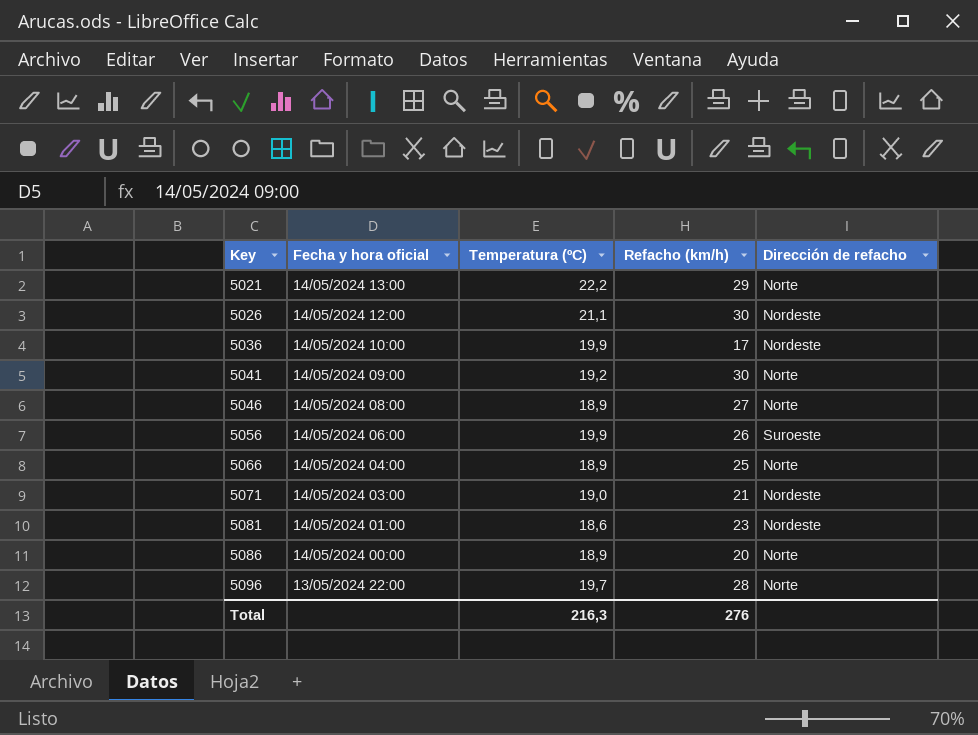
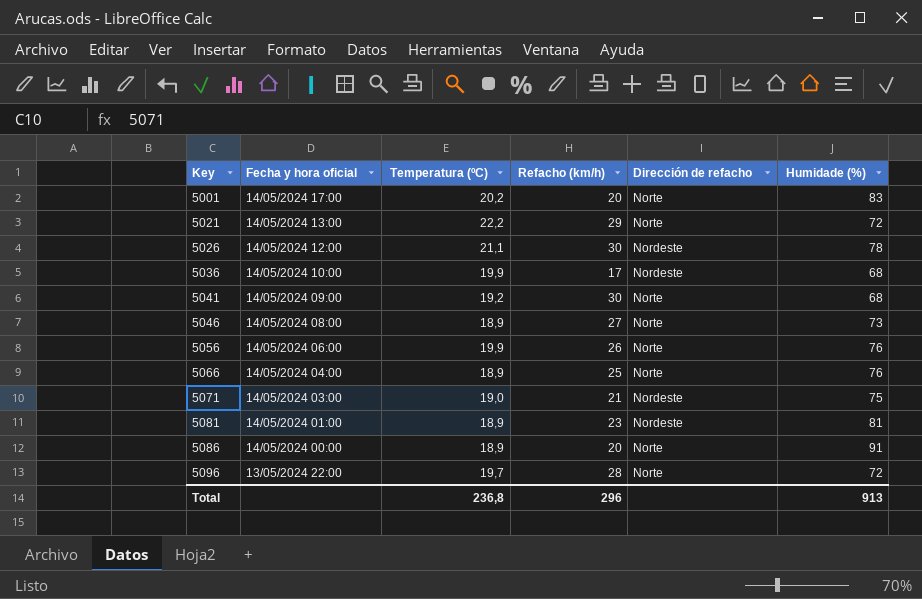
column Humidade (%) | position: none -> 6
row 5001: none -> 14/05/2024 17:00 | 20,2 | 20 | Norte | 83
5056 | Dirección de refacho: Suroeste -> Norte
5081 | Temperatura (ºC): 18,6 -> 18,9
Total | Temperatura (ºC): 216,3 -> 236,8
Total | Refacho (km/h): 276 -> 296

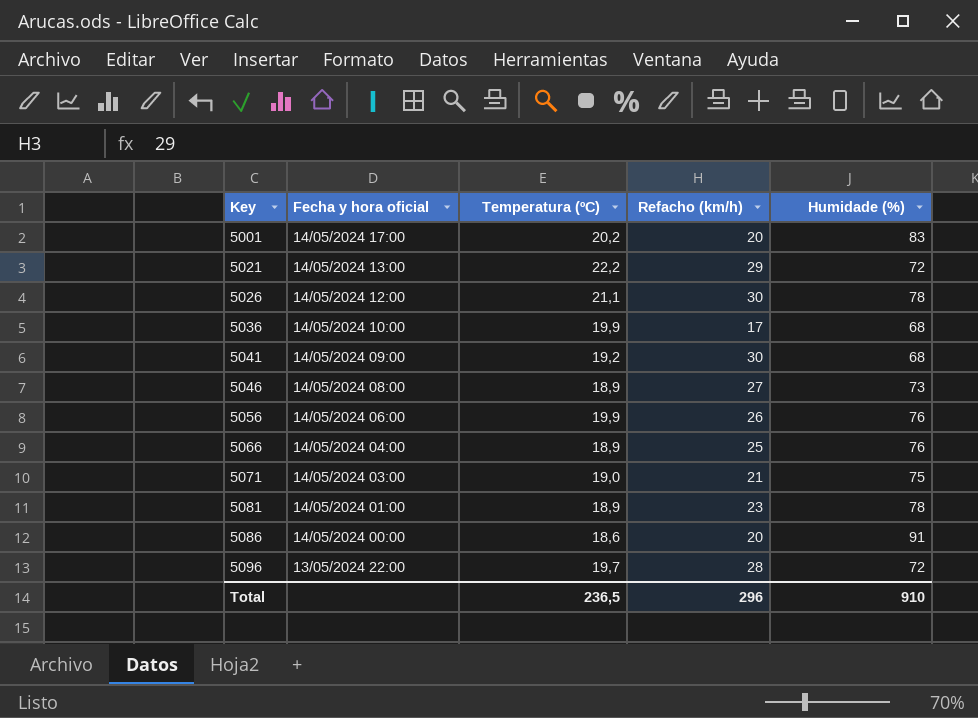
column Dirección de refacho | position: 5 -> none
5081 | Humidade (%): 81 -> 78
5086 | Temperatura (ºC): 18,9 -> 18,6
Total | Temperatura (ºC): 236,8 -> 236,5
Total | Humidade (%): 913 -> 910

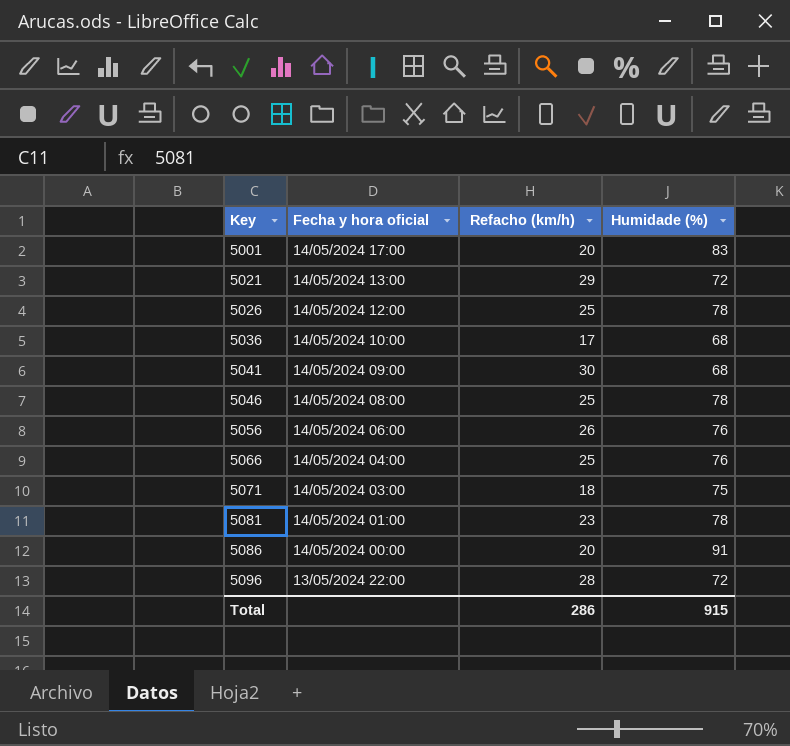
column Temperatura (ºC) | position: 3 -> none
5026 | Refacho (km/h): 30 -> 25
5046 | Refacho (km/h): 27 -> 25
5046 | Humidade (%): 73 -> 78
5071 | Refacho (km/h): 21 -> 18
Total | Refacho (km/h): 296 -> 286
Total | Humidade (%): 910 -> 915

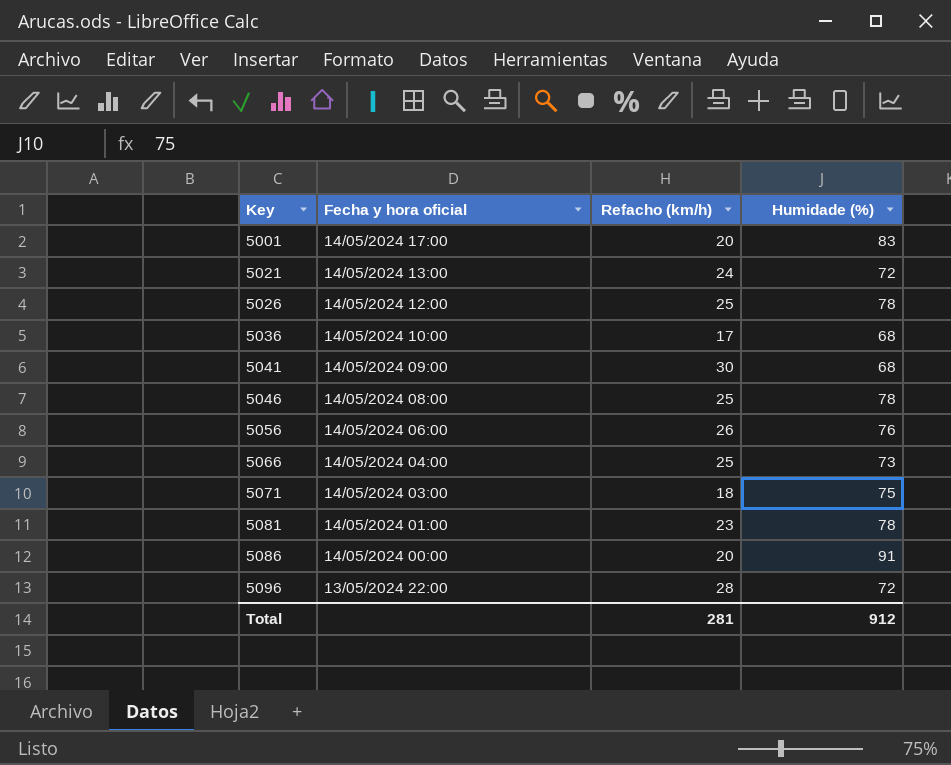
5021 | Refacho (km/h): 29 -> 24
5066 | Humidade (%): 76 -> 73
Total | Refacho (km/h): 286 -> 281
Total | Humidade (%): 915 -> 912

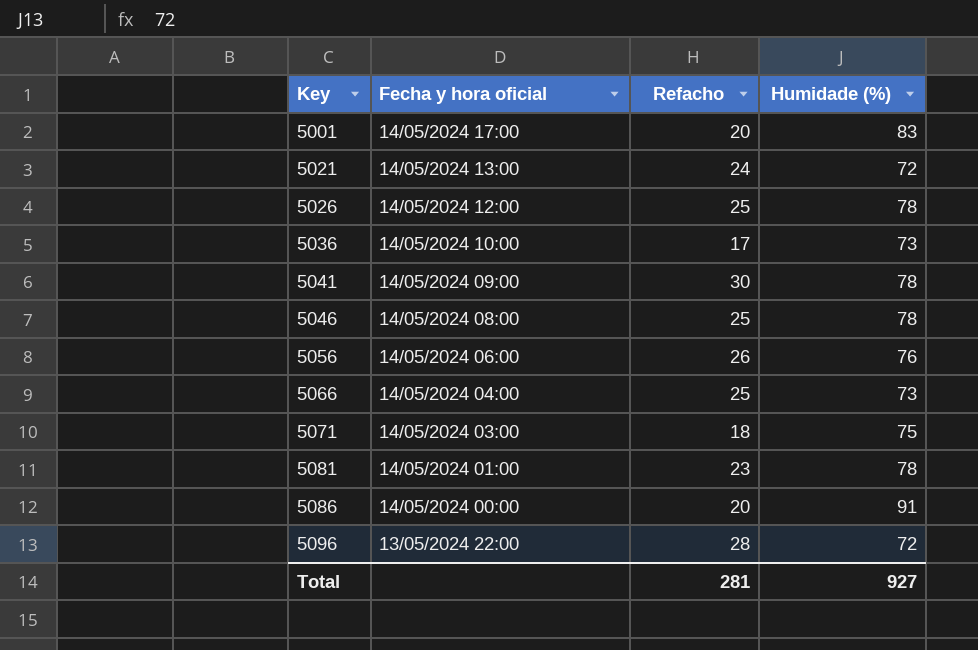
column name: Refacho (km/h) -> Refacho
5036 | Humidade (%): 68 -> 73
5041 | Humidade (%): 68 -> 78
Total | Humidade (%): 912 -> 927

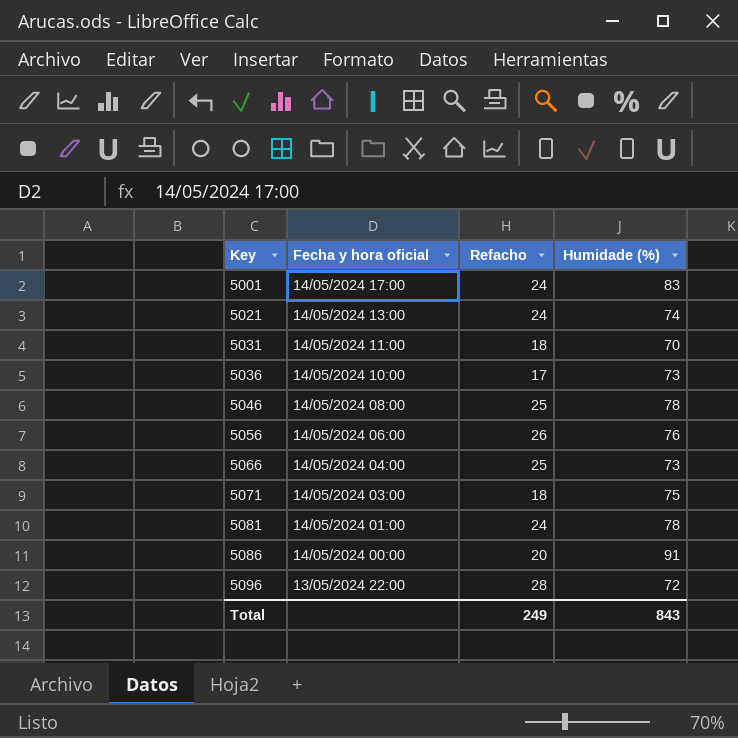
row 5026: 14/05/2024 12:00 | 25 | 78 -> none
row 5041: 14/05/2024 09:00 | 30 | 78 -> none
5001 | Refacho: 20 -> 24
5021 | Humidade (%): 72 -> 74
row 5031: none -> 14/05/2024 11:00 | 18 | 70
5081 | Refacho: 23 -> 24
Total | Refacho: 281 -> 249
Total | Humidade (%): 927 -> 843

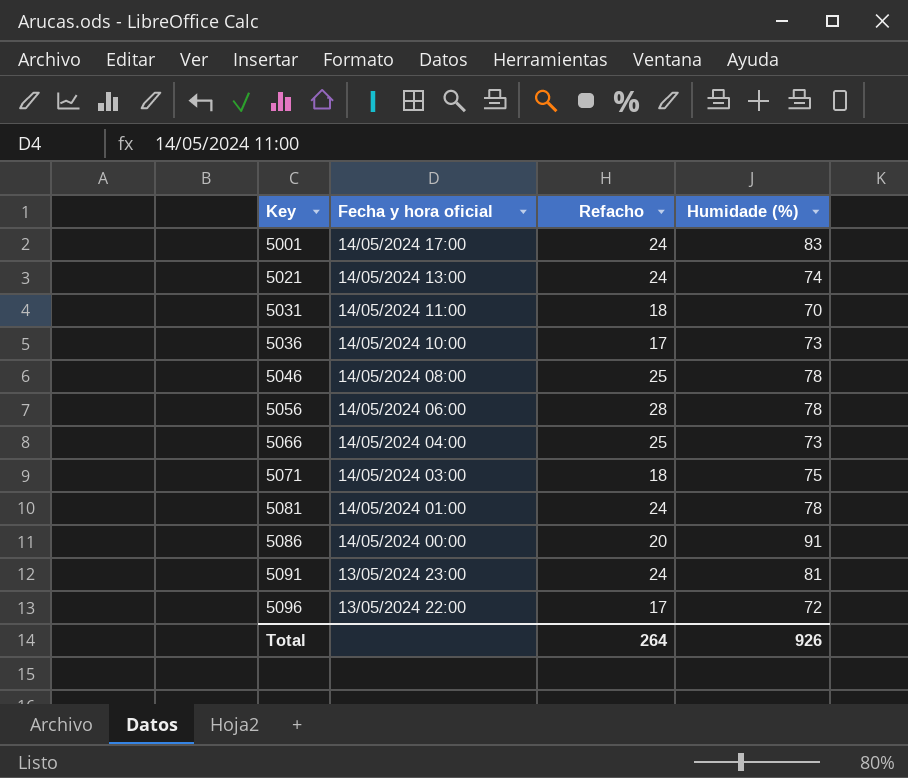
5056 | Refacho: 26 -> 28
5056 | Humidade (%): 76 -> 78
row 5091: none -> 13/05/2024 23:00 | 24 | 81
5096 | Refacho: 28 -> 17
Total | Refacho: 249 -> 264
Total | Humidade (%): 843 -> 926

